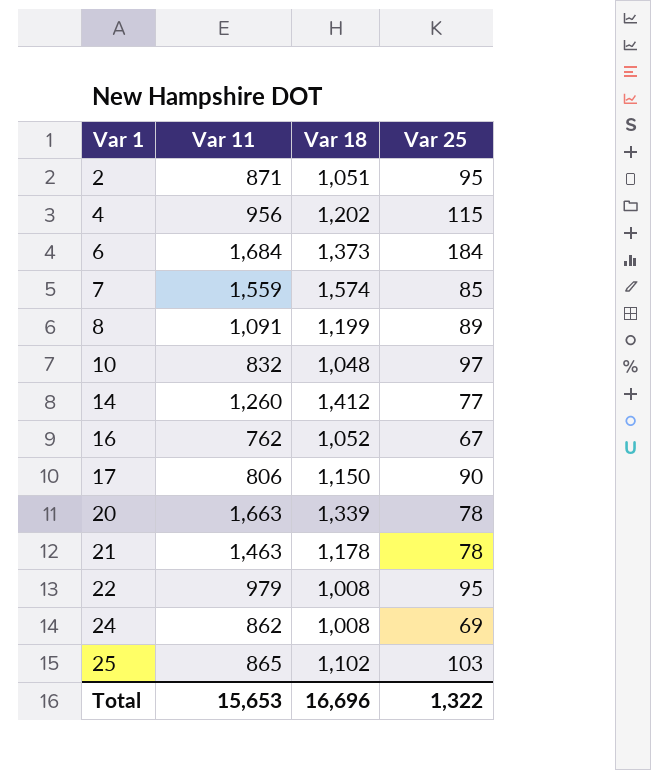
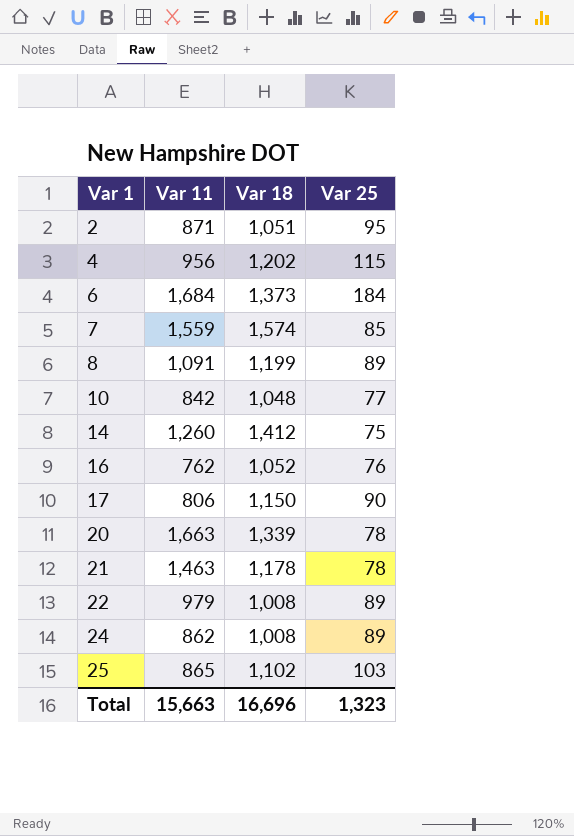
10 | Var 11: 832 -> 842
10 | Var 25: 97 -> 77
14 | Var 25: 77 -> 75
16 | Var 25: 67 -> 76
22 | Var 25: 95 -> 89
24 | Var 25: 69 -> 89
Total | Var 11: 15,653 -> 15,663
Total | Var 25: 1,322 -> 1,323

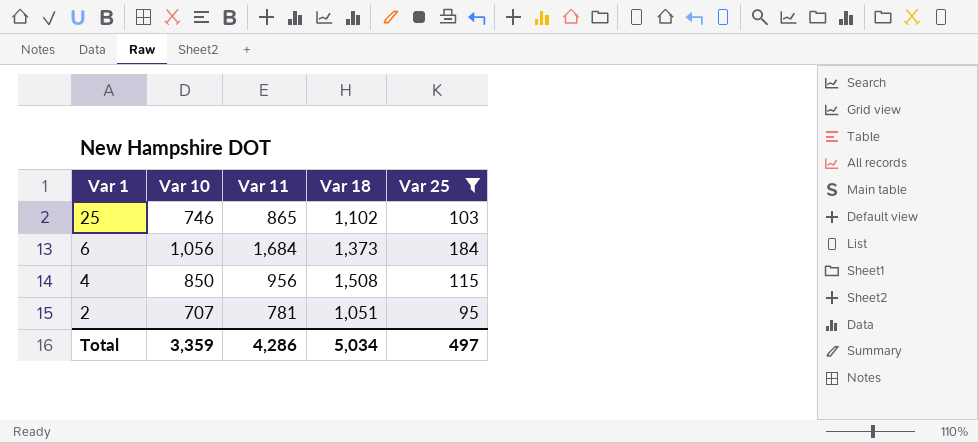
filter: none -> Var 25 >= 95
row order: Var 1 ascending -> Var 1 descending
column Var 10 | position: none -> 2
4 | Var 18: 1,202 -> 1,508
2 | Var 11: 871 -> 781
Total | Var 11: 15,663 -> 4,286
Total | Var 18: 16,696 -> 5,034
Total | Var 25: 1,323 -> 497

